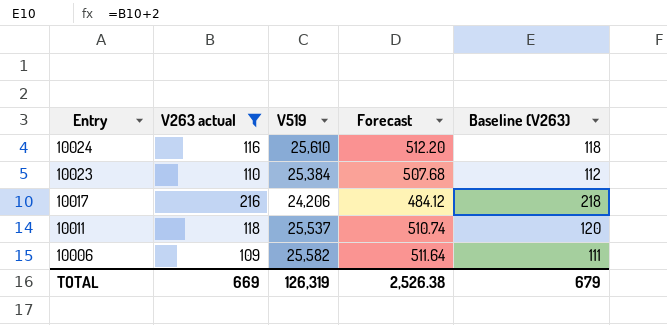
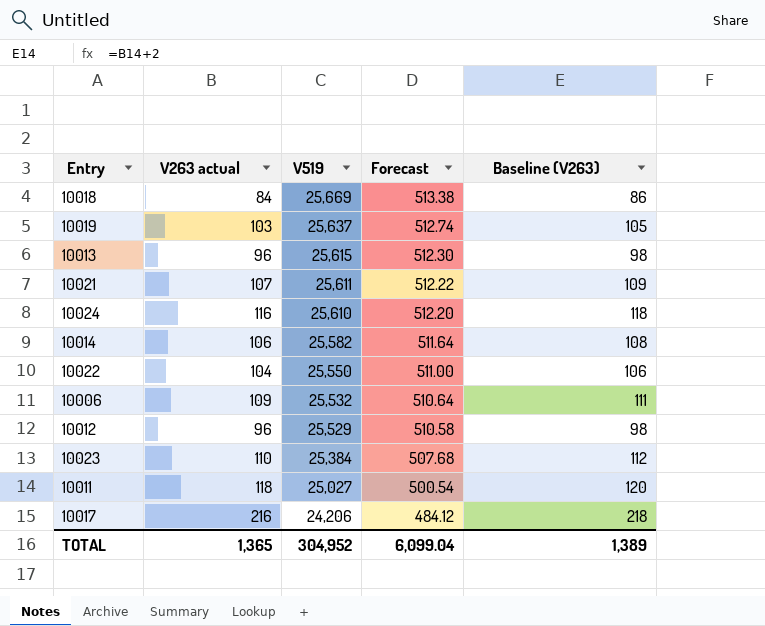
filter: V263 actual >= 109 -> none
row order: Entry descending -> V519 descending
10006 | V519: 25,582 -> 25,532
10006 | Forecast: 511.64 -> 510.64
10011 | V519: 25,537 -> 25,027
10011 | Forecast: 510.74 -> 500.54
TOTAL | V263 actual: 669 -> 1,365
TOTAL | V519: 126,319 -> 304,952
TOTAL | Forecast: 2,526.38 -> 6,099.04
TOTAL | Baseline (V263): 679 -> 1,389

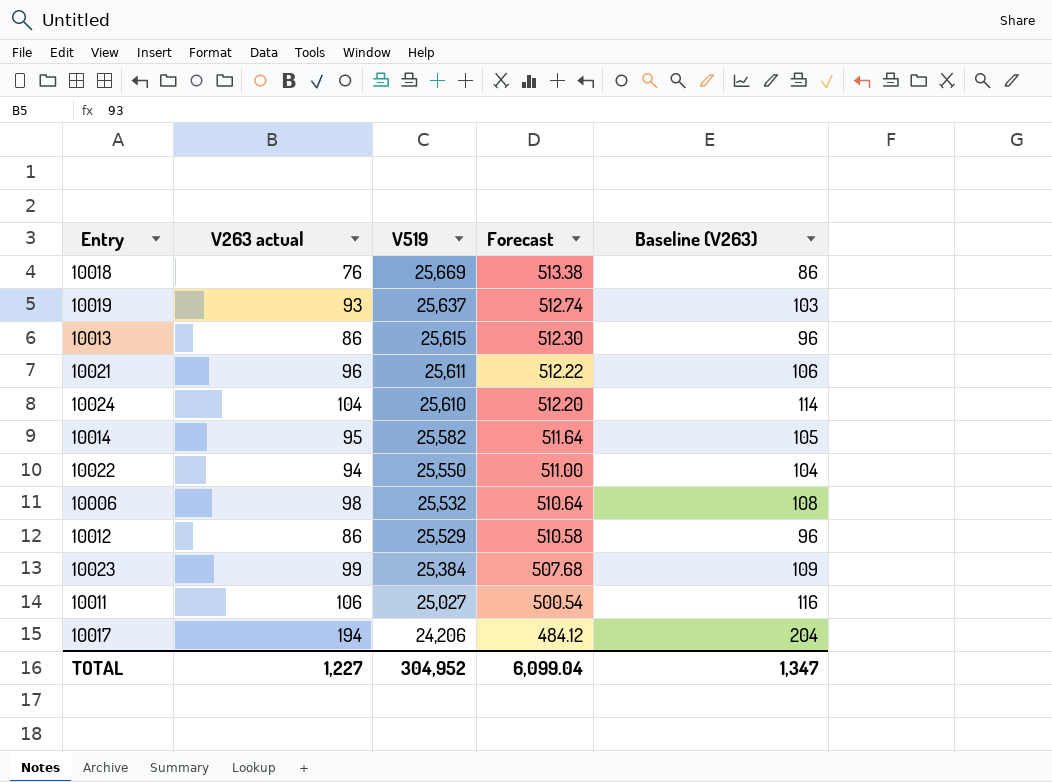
column Baseline (V263) | formula: [V263 actual] + 2 -> [V263 actual] + 10
10018 | V263 actual: 84 -> 76
10019 | V263 actual: 103 -> 93
10013 | V263 actual: 96 -> 86
10021 | V263 actual: 107 -> 96
10024 | V263 actual: 116 -> 104
10014 | V263 actual: 106 -> 95
10022 | V263 actual: 104 -> 94
10006 | V263 actual: 109 -> 98
10012 | V263 actual: 96 -> 86
10023 | V263 actual: 110 -> 99
10011 | V263 actual: 118 -> 106
10017 | V263 actual: 216 -> 194
TOTAL | V263 actual: 1,365 -> 1,227
TOTAL | Baseline (V263): 1,389 -> 1,347

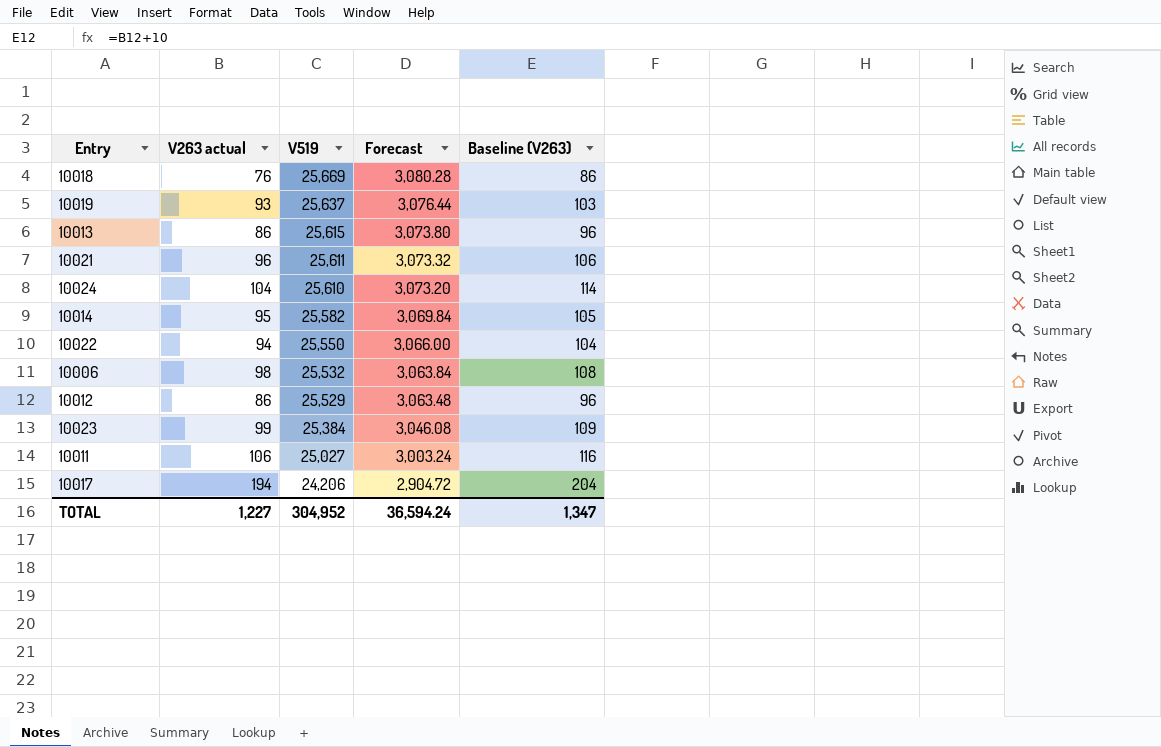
column Forecast | formula: [V519] * 0.02 -> [V519] * 0.12
TOTAL | Forecast: 6,099.04 -> 36,594.24

